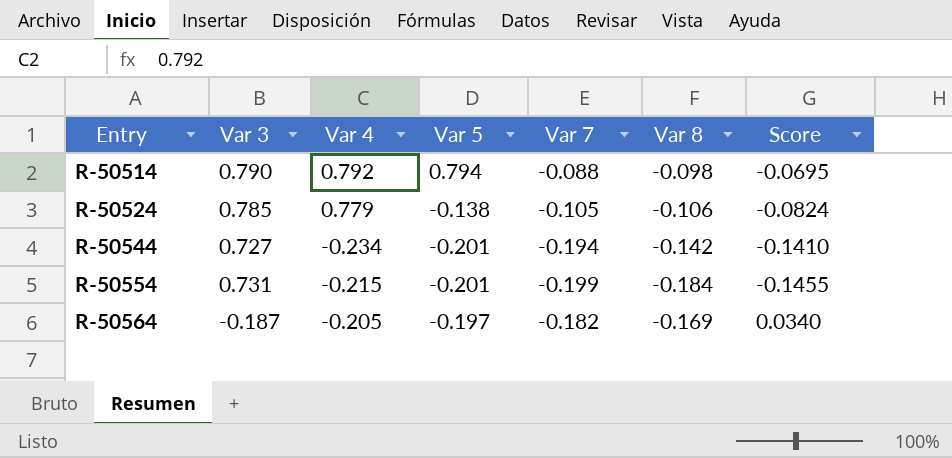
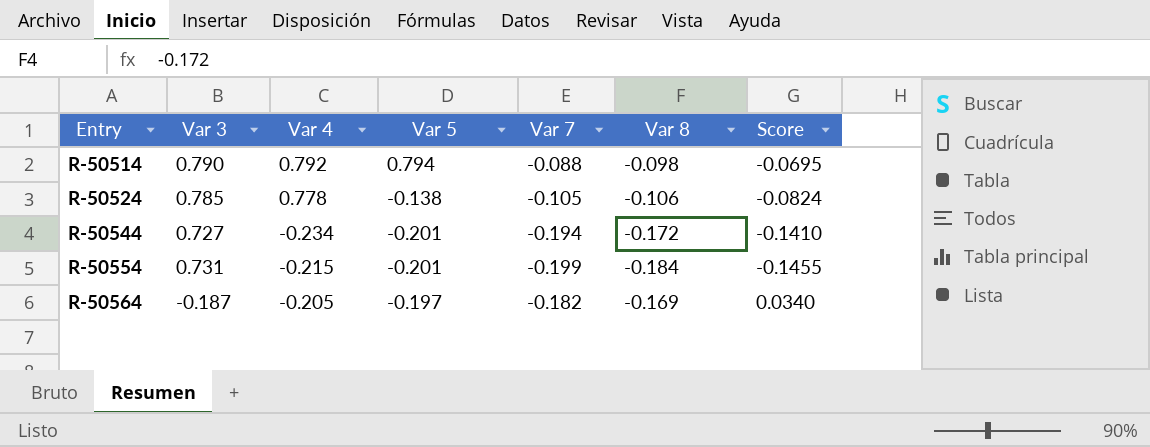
R-50524 | Var 4: 0.779 -> 0.778
R-50544 | Var 8: -0.142 -> -0.172

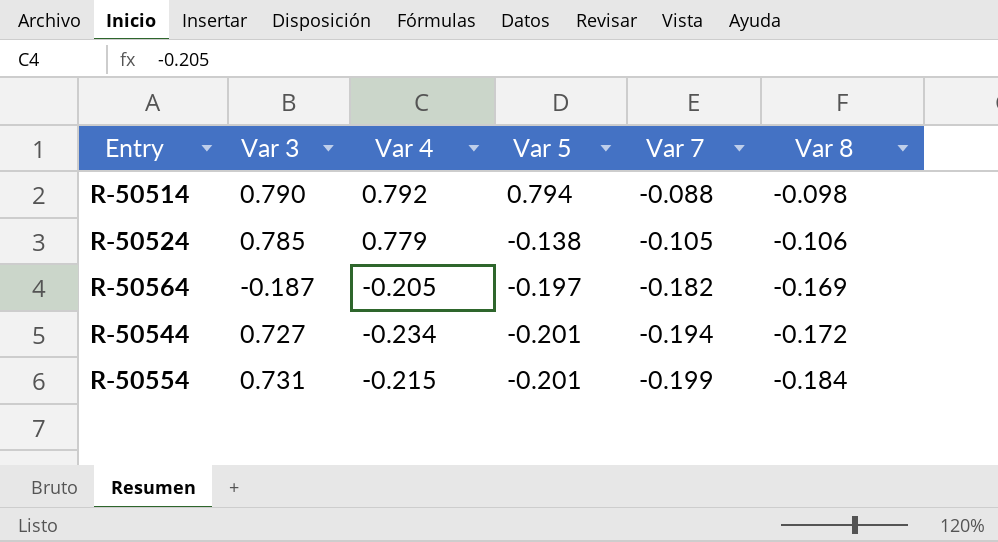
row order: Entry ascending -> Var 5 descending
column Score | formula: [Var 3] * [Var 7] -> none
R-50524 | Var 4: 0.778 -> 0.779

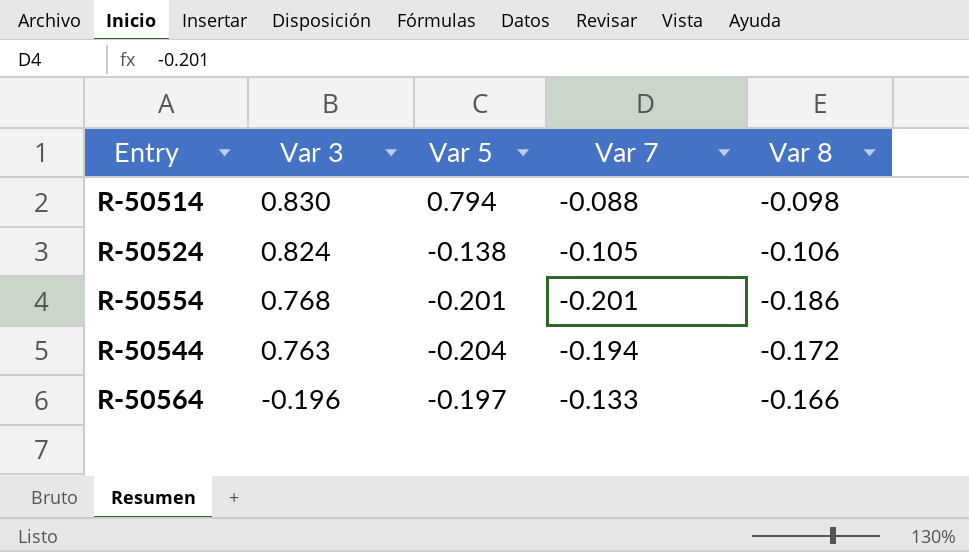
row order: Var 5 descending -> Var 3 descending
column Var 4 | position: 3 -> none
R-50514 | Var 3: 0.790 -> 0.830
R-50524 | Var 3: 0.785 -> 0.824
R-50554 | Var 3: 0.731 -> 0.768
R-50554 | Var 7: -0.199 -> -0.201
R-50554 | Var 8: -0.184 -> -0.186
R-50544 | Var 3: 0.727 -> 0.763
R-50544 | Var 5: -0.201 -> -0.204
R-50564 | Var 3: -0.187 -> -0.196
R-50564 | Var 7: -0.182 -> -0.133
R-50564 | Var 8: -0.169 -> -0.166

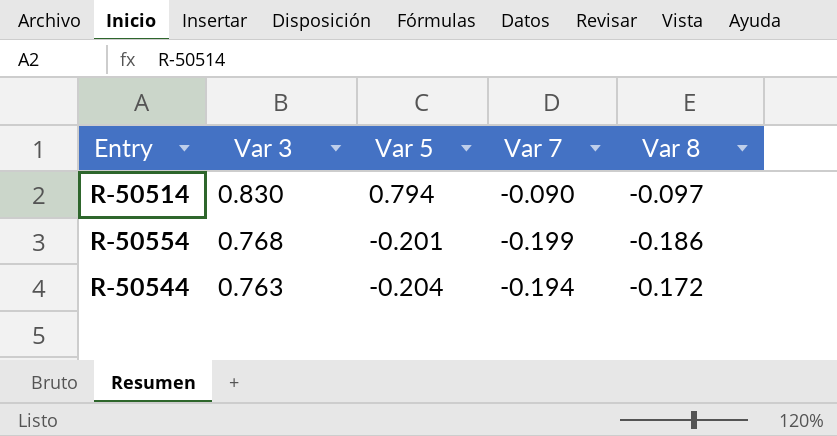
row R-50524: 0.824 | -0.138 | -0.105 | -0.106 -> none
row R-50564: -0.196 | -0.197 | -0.133 | -0.166 -> none
R-50514 | Var 7: -0.088 -> -0.090
R-50514 | Var 8: -0.098 -> -0.097
R-50554 | Var 7: -0.201 -> -0.199

